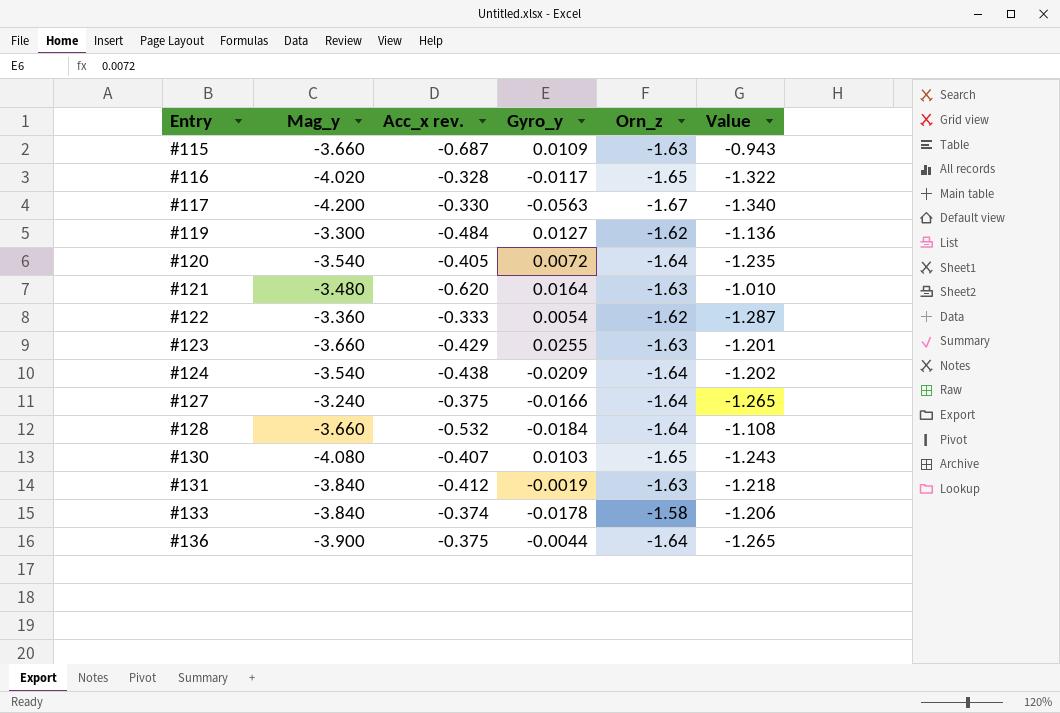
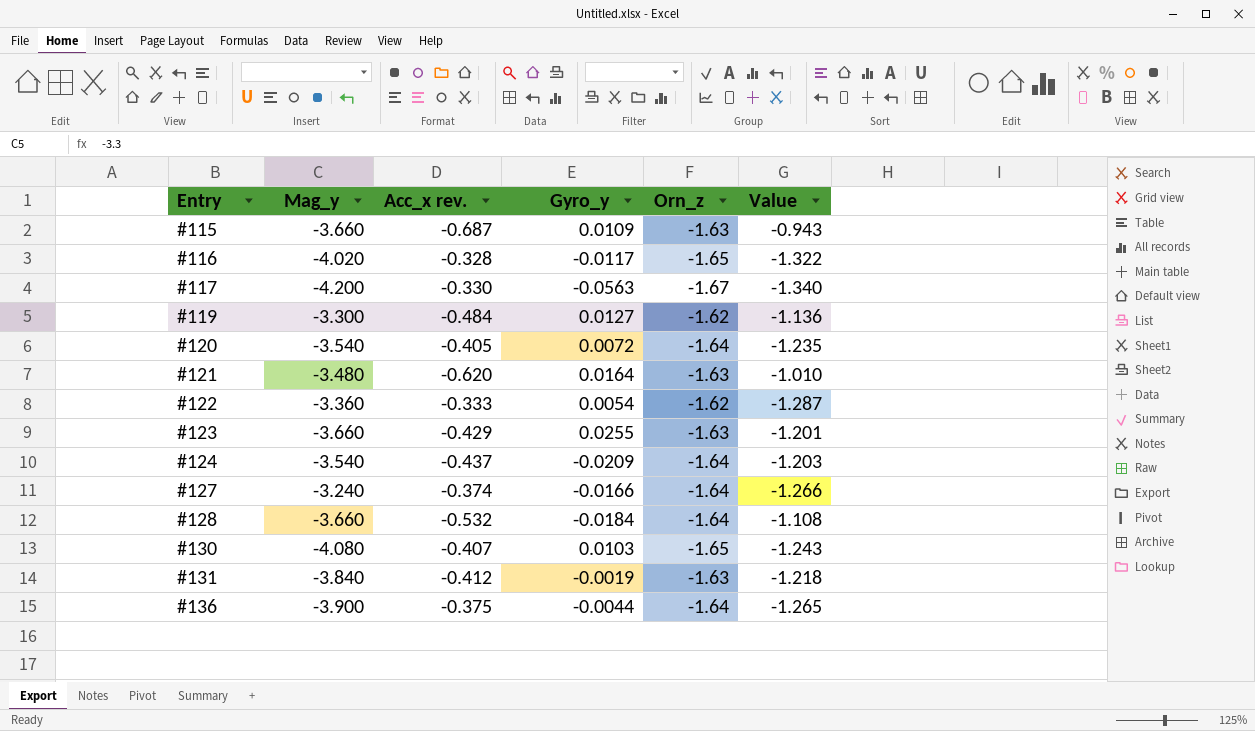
row #133: -3.840 | -0.374 | -0.0178 | -1.58 | -1.206 -> none
#124 | Acc_x rev.: -0.438 -> -0.437
#124 | Value: -1.202 -> -1.203
#127 | Acc_x rev.: -0.375 -> -0.374
#127 | Value: -1.265 -> -1.266

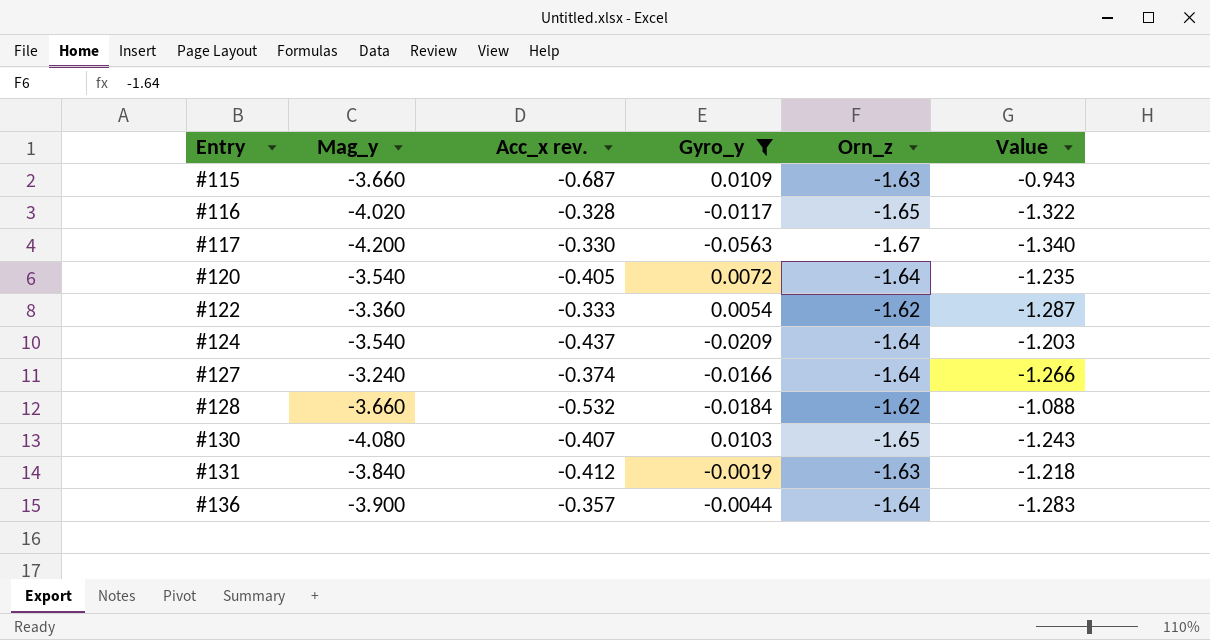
filter: none -> Gyro_y <= 0.0109
#128 | Orn_z: -1.64 -> -1.62
#128 | Value: -1.108 -> -1.088
#136 | Acc_x rev.: -0.375 -> -0.357
#136 | Value: -1.265 -> -1.283

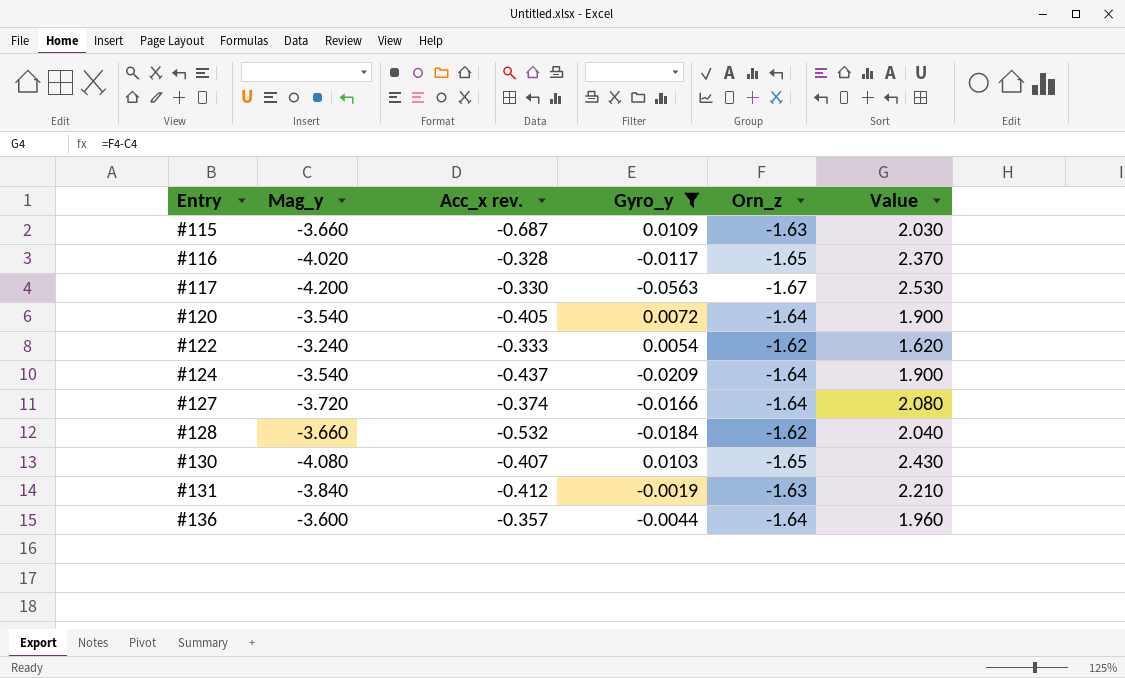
column Value | formula: [Orn_z] - [Acc_x rev.] -> [Orn_z] - [Mag_y]
#122 | Mag_y: -3.360 -> -3.240
#127 | Mag_y: -3.240 -> -3.720
#136 | Mag_y: -3.900 -> -3.600

